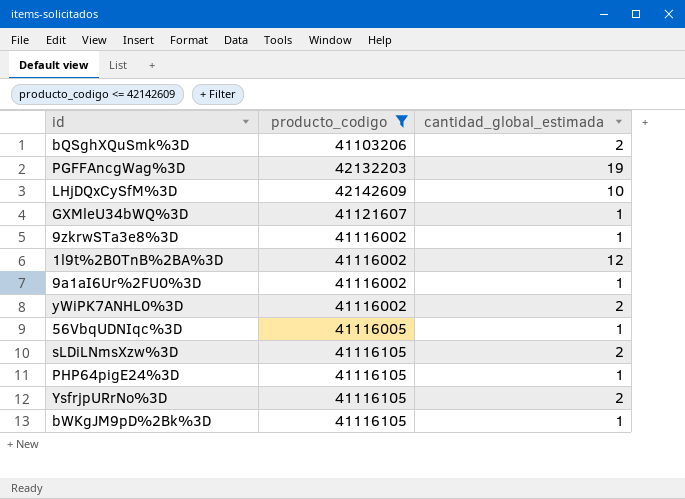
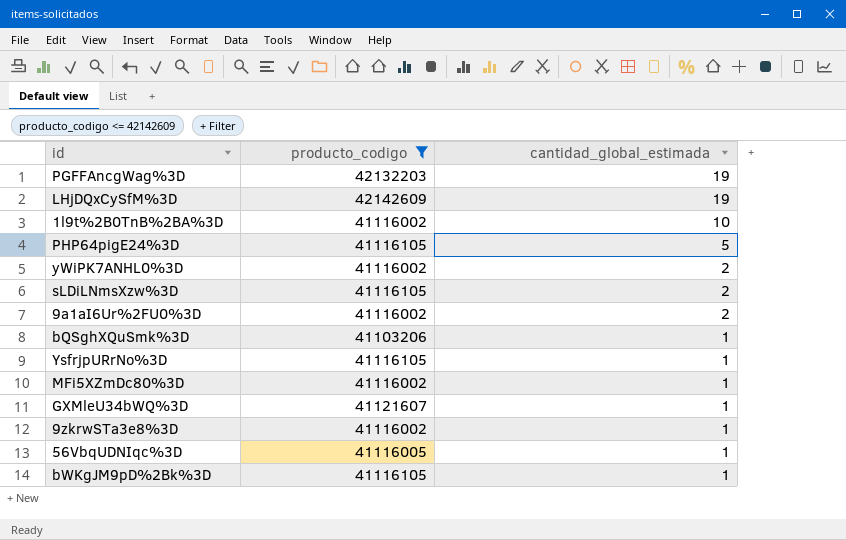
row order: none -> cantidad_global_estimada descending
LHjDQxCySfM%3D | cantidad_global_estimada: 10 -> 19
1l9t%2B0TnB%2BA%3D | cantidad_global_estimada: 12 -> 10
PHP64pigE24%3D | cantidad_global_estimada: 1 -> 5
9a1aI6Ur%2FU0%3D | cantidad_global_estimada: 1 -> 2
bQSghXQuSmk%3D | cantidad_global_estimada: 2 -> 1
YsfrjpURrNo%3D | cantidad_global_estimada: 2 -> 1
row MFi5XZmDc80%3D: none -> 41116002 | 1

